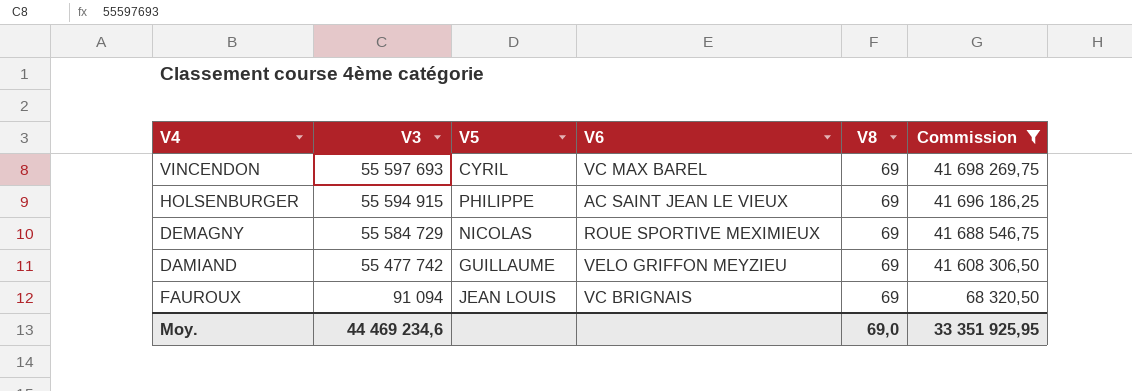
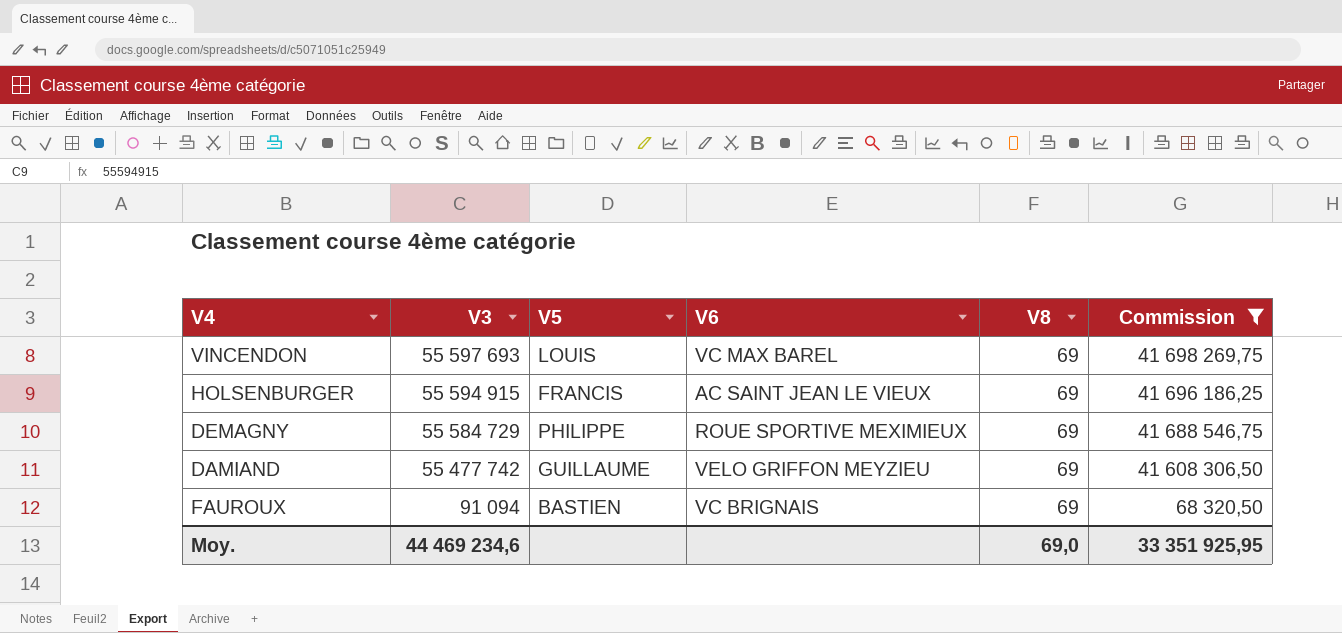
VINCENDON | V5: CYRIL -> LOUIS
HOLSENBURGER | V5: PHILIPPE -> FRANCIS
DEMAGNY | V5: NICOLAS -> PHILIPPE
FAUROUX | V5: JEAN LOUIS -> BASTIEN

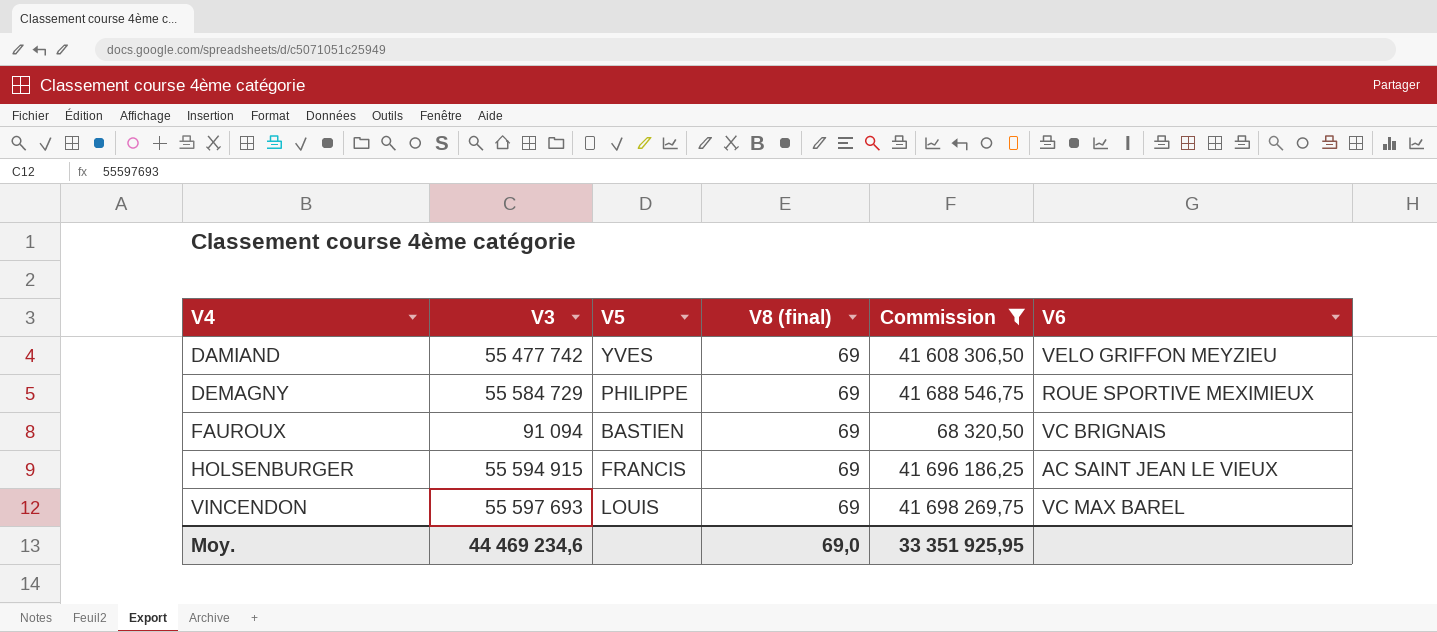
row order: V3 descending -> V4 ascending
column name: V8 -> V8 (final)
column V6 | position: 4 -> 6
DAMIAND | V5: GUILLAUME -> YVES

